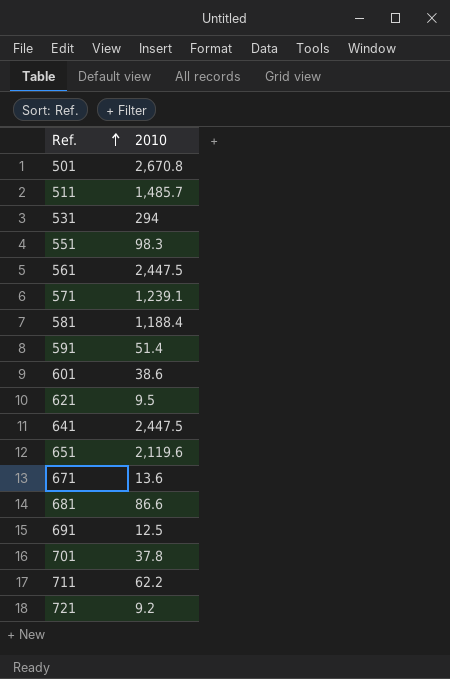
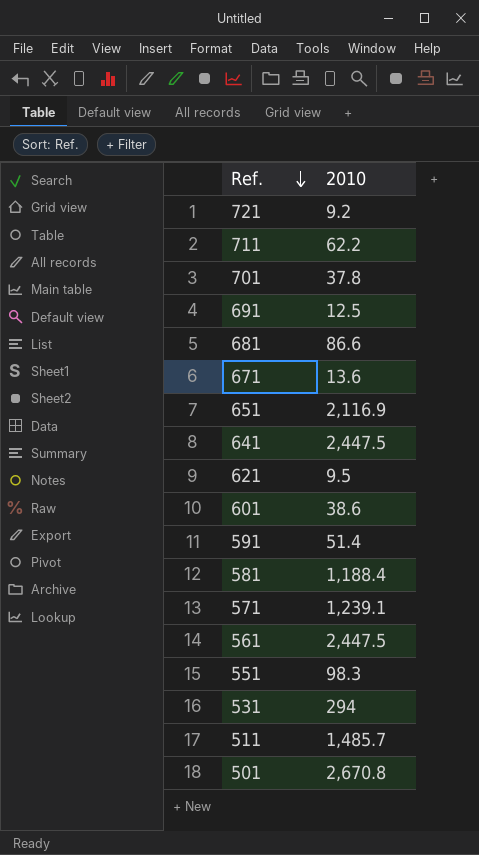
row order: Ref. ascending -> Ref. descending
651 | 2010: 2,119.6 -> 2,116.9

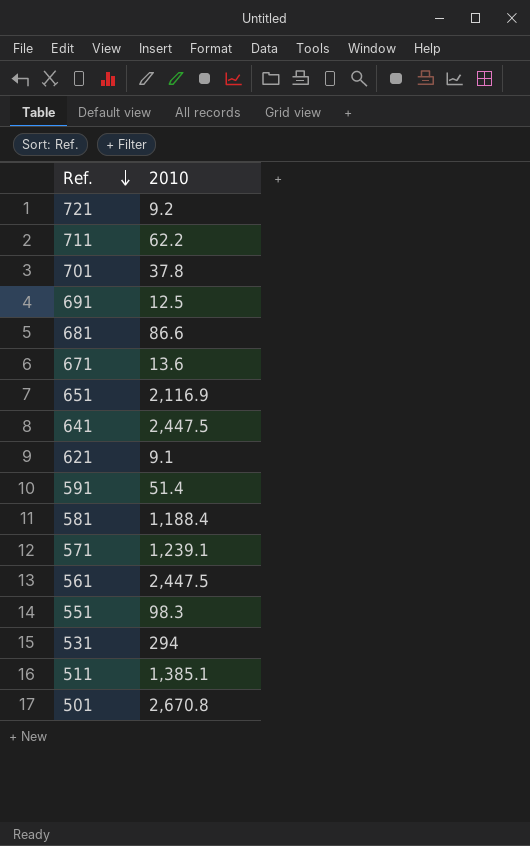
row 601: 38.6 -> none
621 | 2010: 9.5 -> 9.1
511 | 2010: 1,485.7 -> 1,385.1

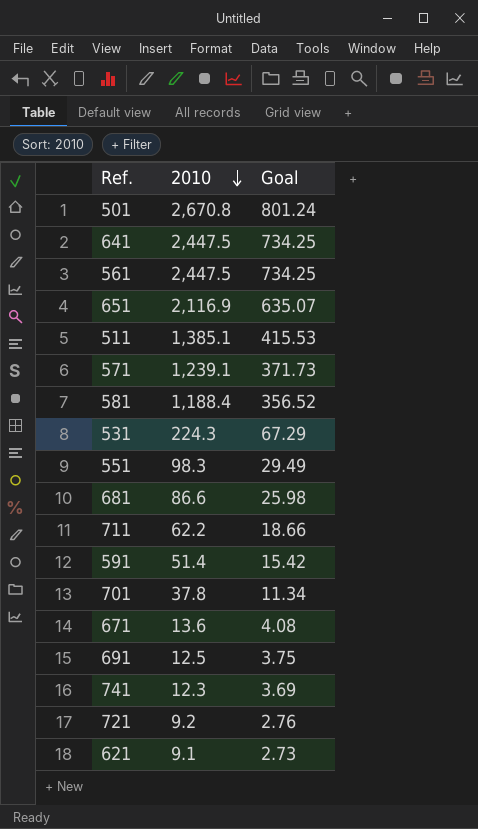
row order: Ref. descending -> 2010 descending
column Goal | formula: none -> [2010] * 0.3
531 | 2010: 294 -> 224.3
row 741: none -> 12.3 | 3.69

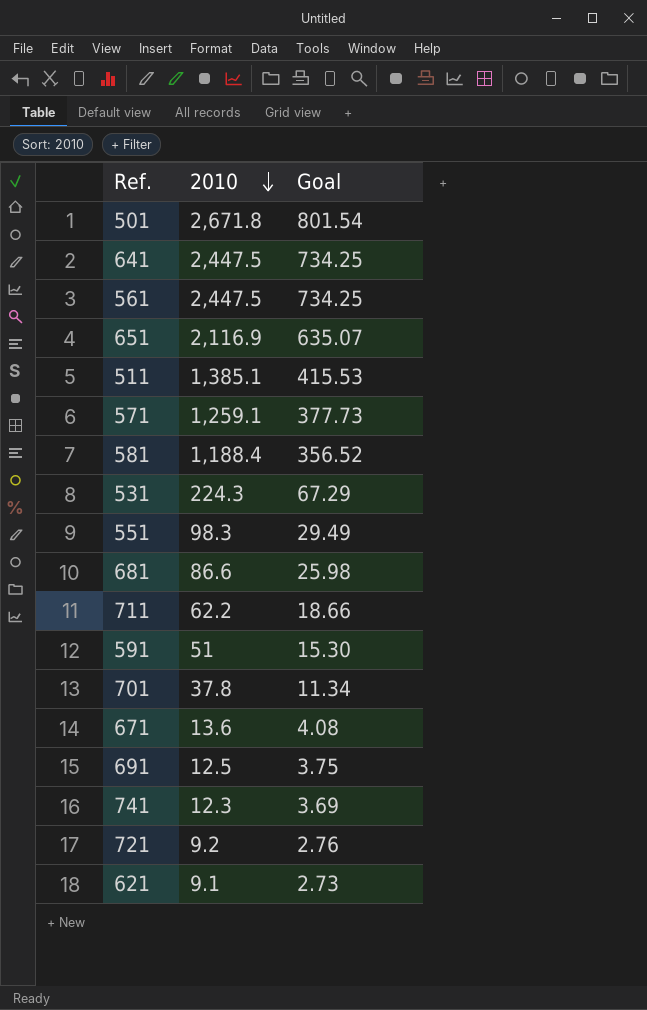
501 | 2010: 2,670.8 -> 2,671.8
501 | Goal: 801.24 -> 801.54
571 | 2010: 1,239.1 -> 1,259.1
571 | Goal: 371.73 -> 377.73
591 | 2010: 51.4 -> 51
591 | Goal: 15.42 -> 15.30

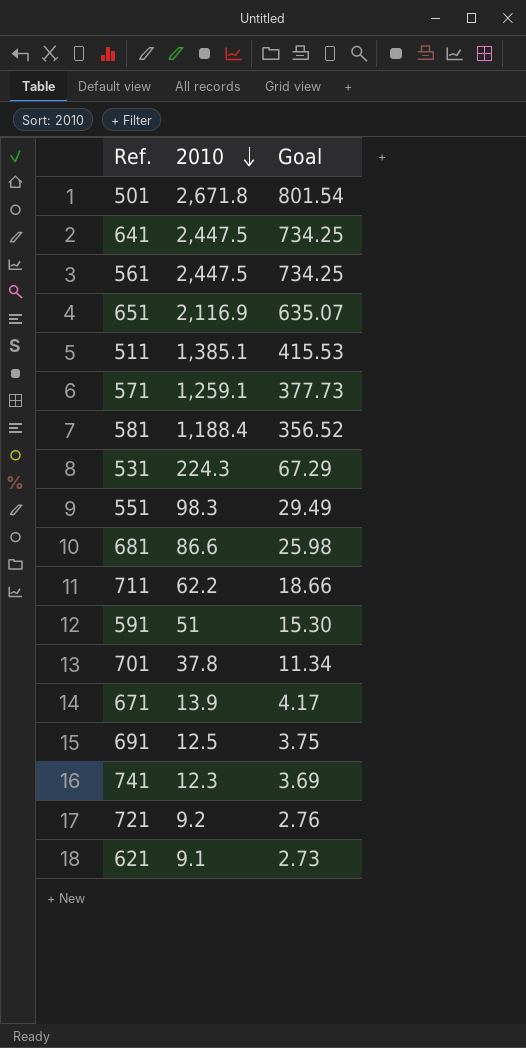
671 | 2010: 13.6 -> 13.9
671 | Goal: 4.08 -> 4.17

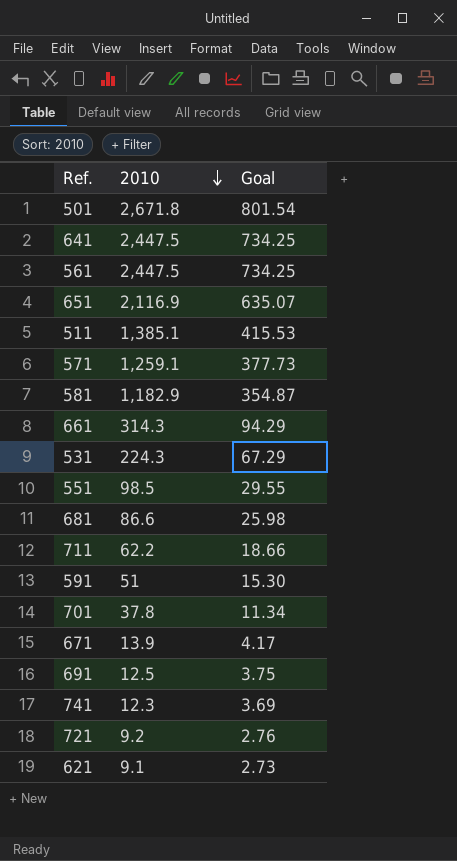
581 | 2010: 1,188.4 -> 1,182.9
581 | Goal: 356.52 -> 354.87
row 661: none -> 314.3 | 94.29
551 | 2010: 98.3 -> 98.5
551 | Goal: 29.49 -> 29.55

